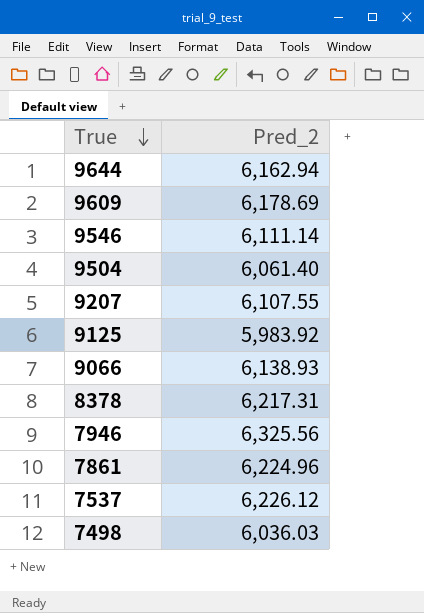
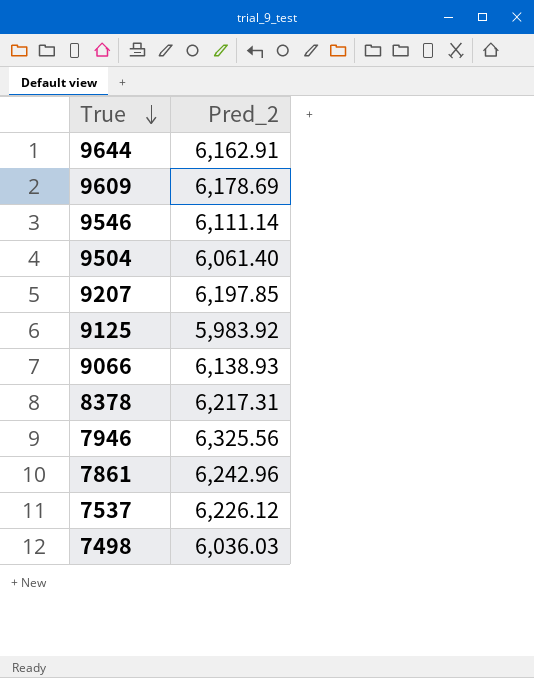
9644 | Pred_2: 6,162.94 -> 6,162.91
9207 | Pred_2: 6,107.55 -> 6,197.85
7861 | Pred_2: 6,224.96 -> 6,242.96

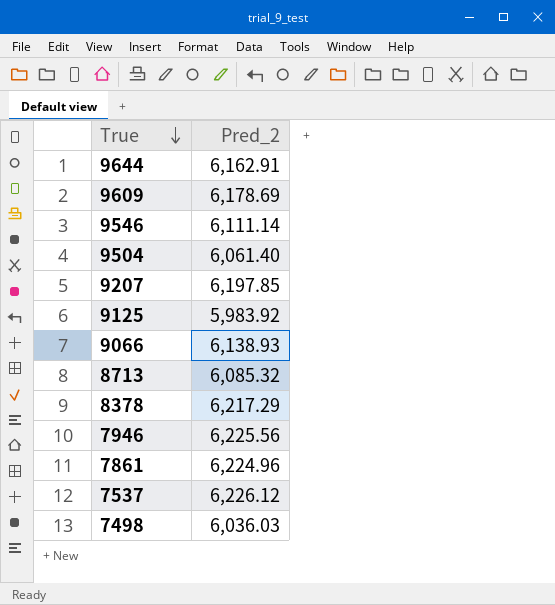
row 8713: none -> 6,085.32
8378 | Pred_2: 6,217.31 -> 6,217.29
7946 | Pred_2: 6,325.56 -> 6,225.56
7861 | Pred_2: 6,242.96 -> 6,224.96

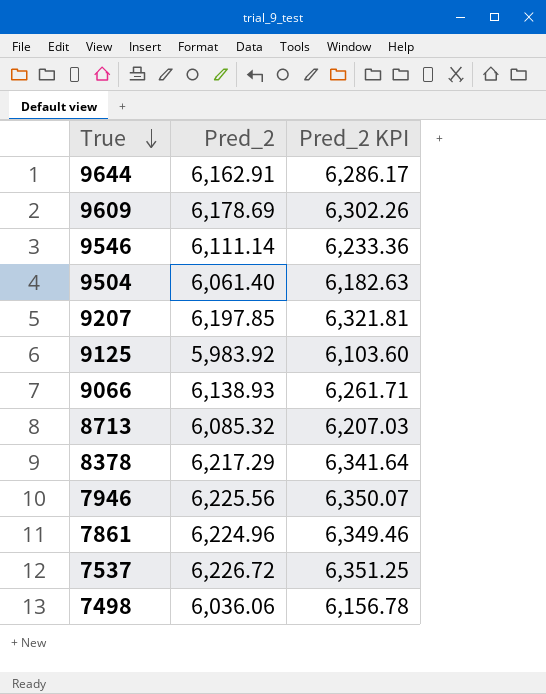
column Pred_2 KPI | formula: none -> [Pred_2] * 1.02
7537 | Pred_2: 6,226.12 -> 6,226.72
7498 | Pred_2: 6,036.03 -> 6,036.06

